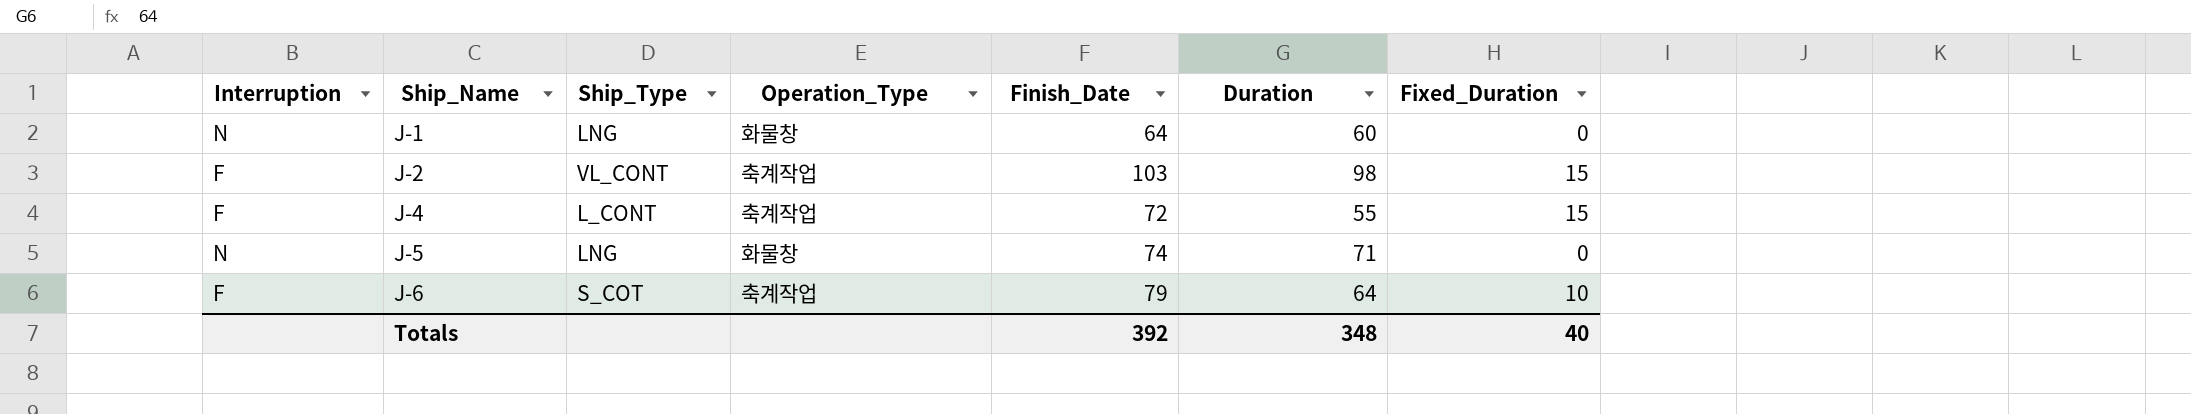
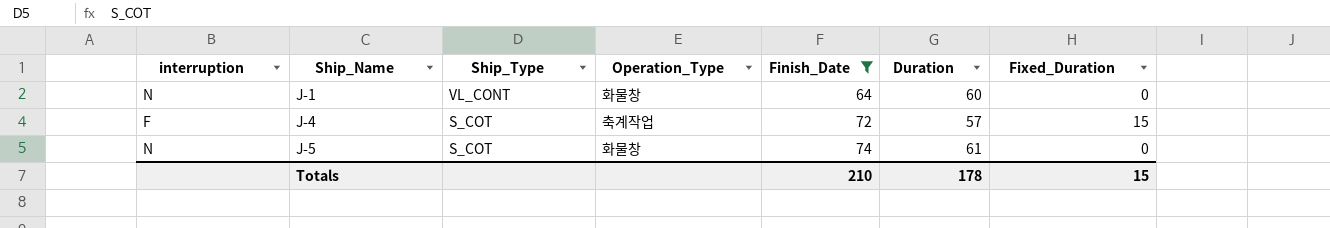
filter: none -> Finish_Date <= 74
column name: Interruption -> interruption
J-1 | Ship_Type: LNG -> VL_CONT
J-4 | Ship_Type: L_CONT -> S_COT
J-4 | Duration: 55 -> 57
J-5 | Ship_Type: LNG -> S_COT
J-5 | Duration: 71 -> 61
Totals | Finish_Date: 392 -> 210
Totals | Duration: 348 -> 178
Totals | Fixed_Duration: 40 -> 15

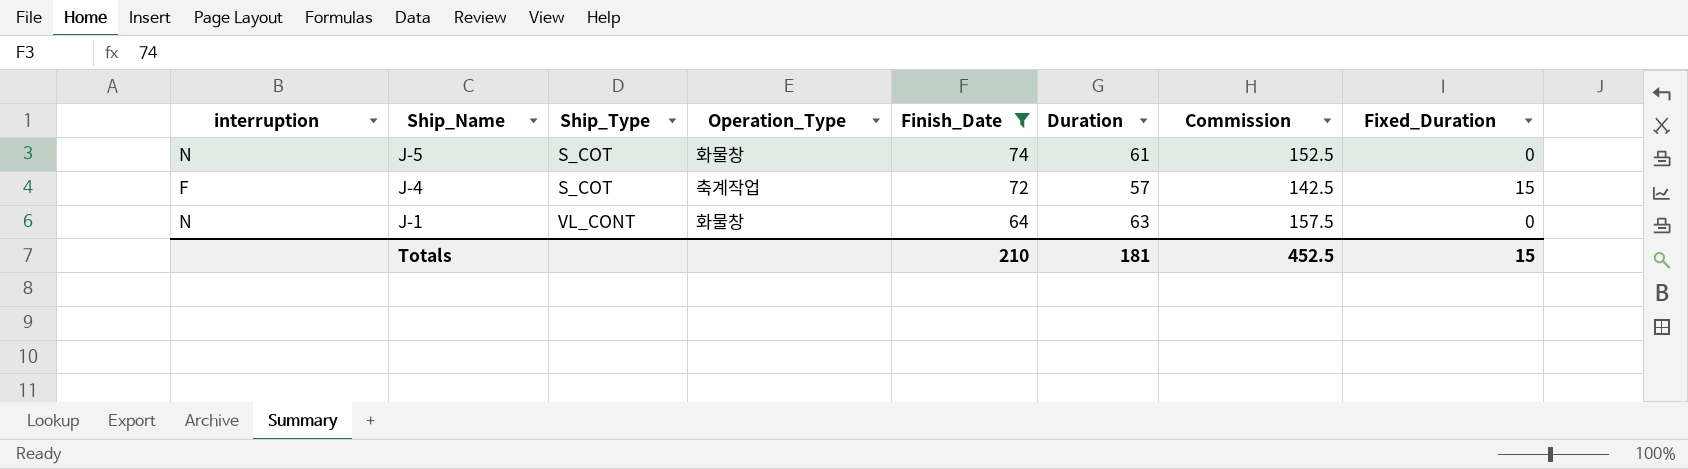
row order: Ship_Name ascending -> Ship_Name descending
column Commission | formula: none -> [Duration] * 2.5
J-1 | Duration: 60 -> 63
Totals | Duration: 178 -> 181

